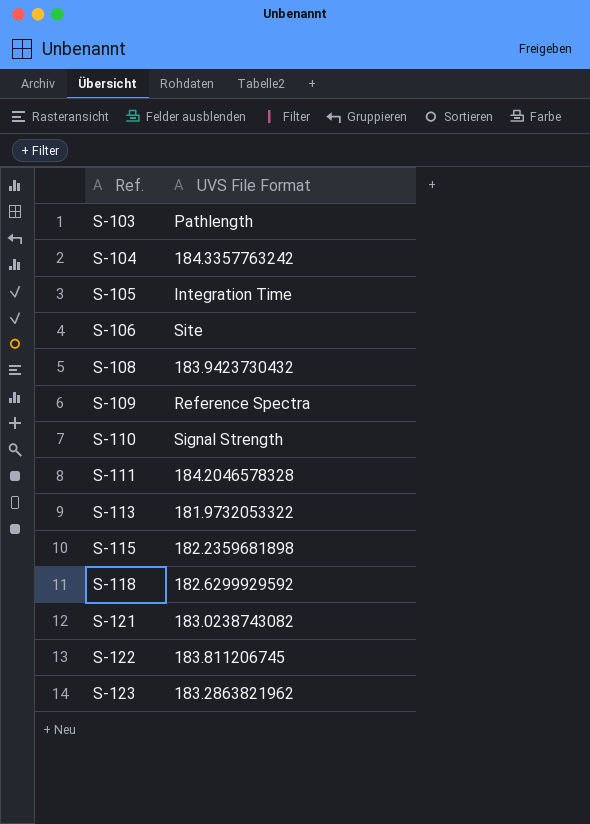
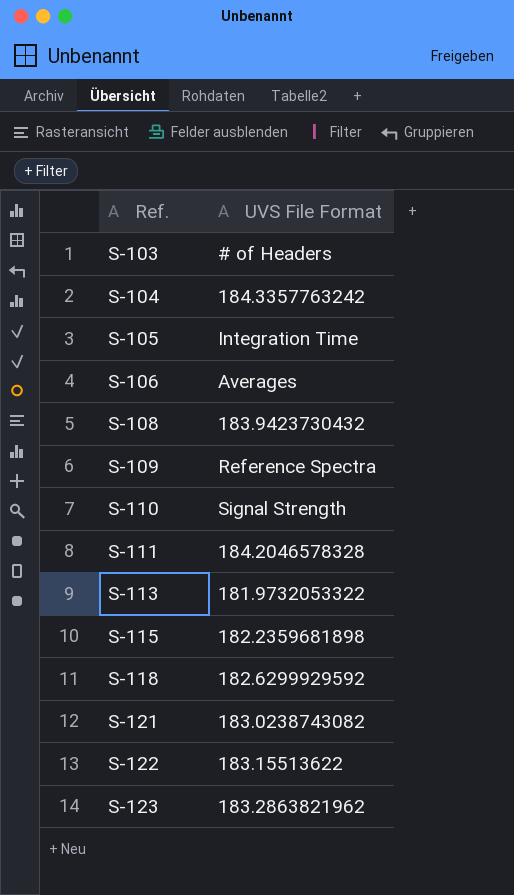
S-103 | UVS File Format: Pathlength -> # of Headers
S-106 | UVS File Format: Site -> Averages
S-122 | UVS File Format: 183.811206745 -> 183.15513622

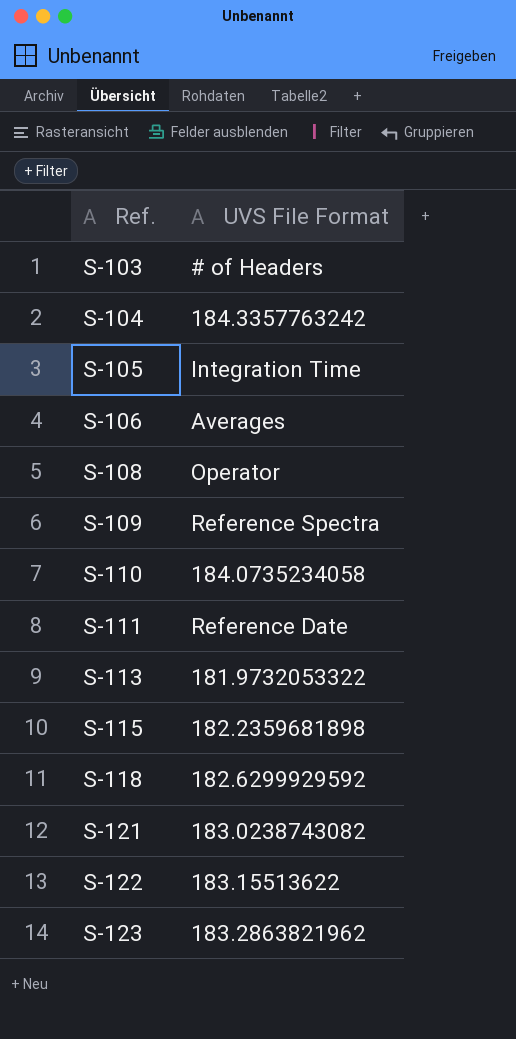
S-108 | UVS File Format: 183.9423730432 -> Operator
S-110 | UVS File Format: Signal Strength -> 184.0735234058
S-111 | UVS File Format: 184.2046578328 -> Reference Date

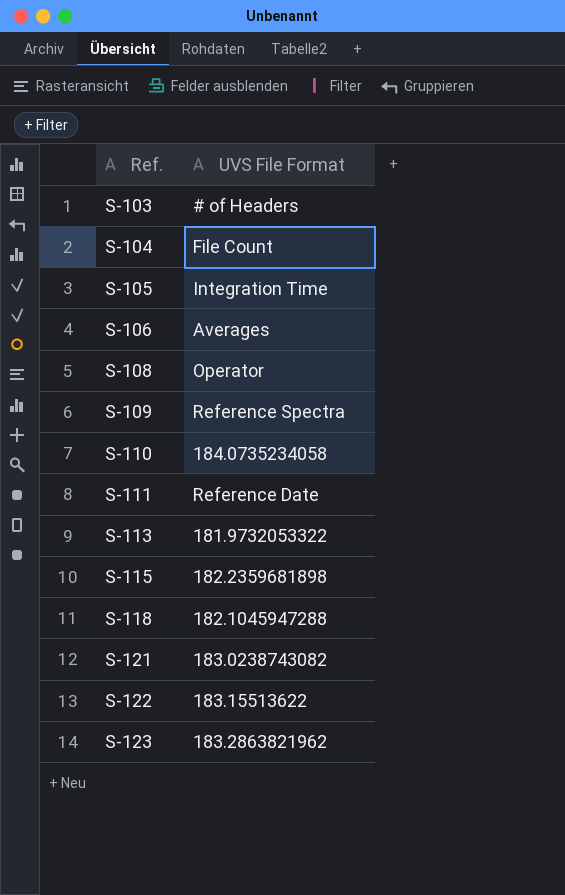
S-104 | UVS File Format: 184.3357763242 -> File Count
S-118 | UVS File Format: 182.6299929592 -> 182.1045947288

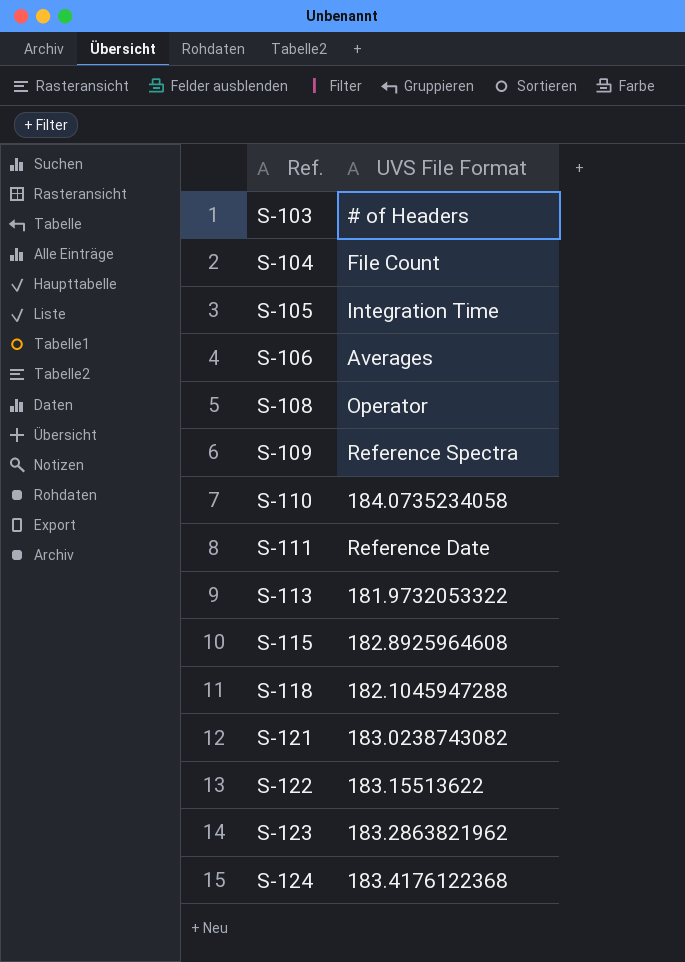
S-115 | UVS File Format: 182.2359681898 -> 182.8925964608
row S-124: none -> 183.4176122368

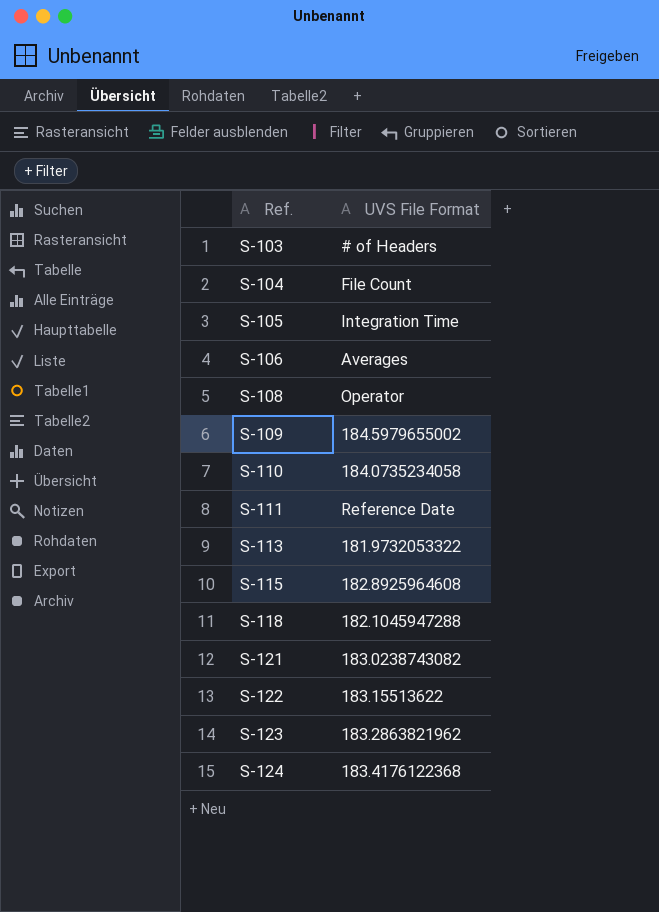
S-109 | UVS File Format: Reference Spectra -> 184.5979655002

